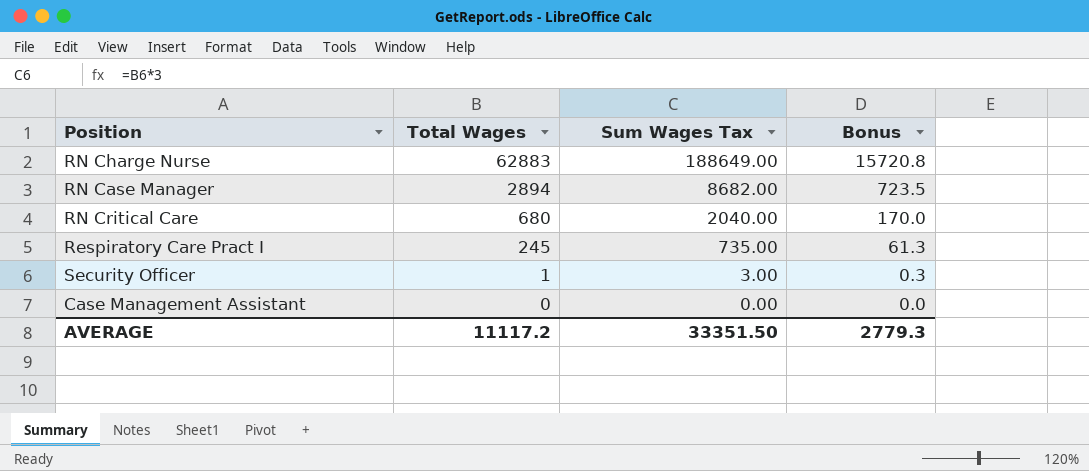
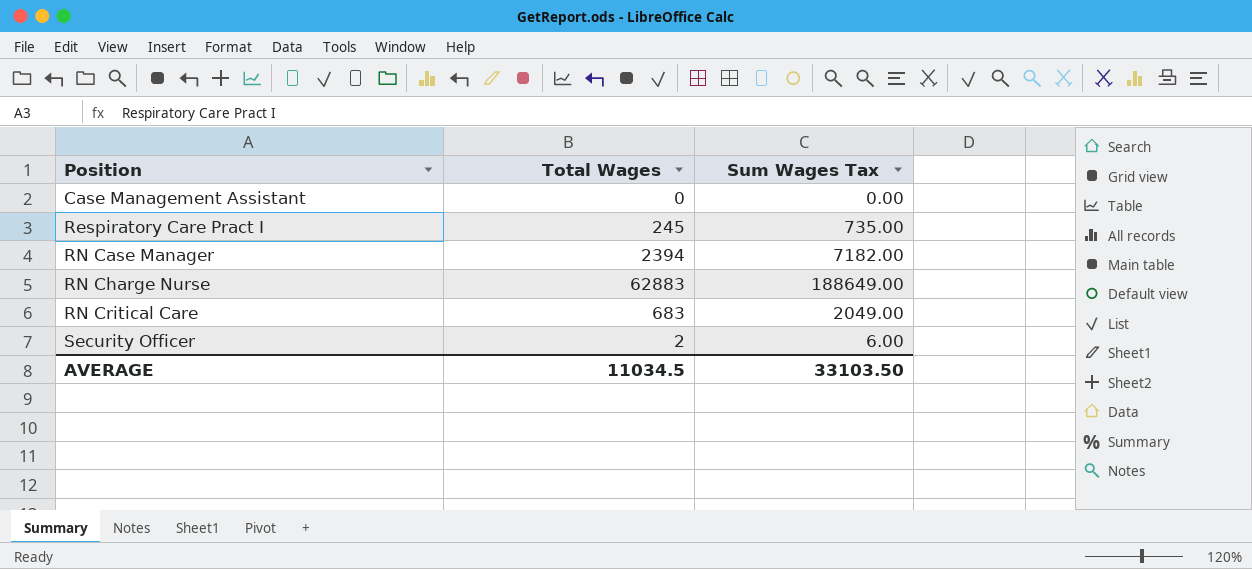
row order: Total Wages descending -> Position ascending
column Bonus | formula: [Total Wages] * 0.25 -> none
RN Case Manager | Total Wages: 2894 -> 2394
RN Case Manager | Sum Wages Tax: 8682.00 -> 7182.00
RN Critical Care | Total Wages: 680 -> 683
RN Critical Care | Sum Wages Tax: 2040.00 -> 2049.00
Security Officer | Total Wages: 1 -> 2
Security Officer | Sum Wages Tax: 3.00 -> 6.00
AVERAGE | Total Wages: 11117.2 -> 11034.5
AVERAGE | Sum Wages Tax: 33351.50 -> 33103.50

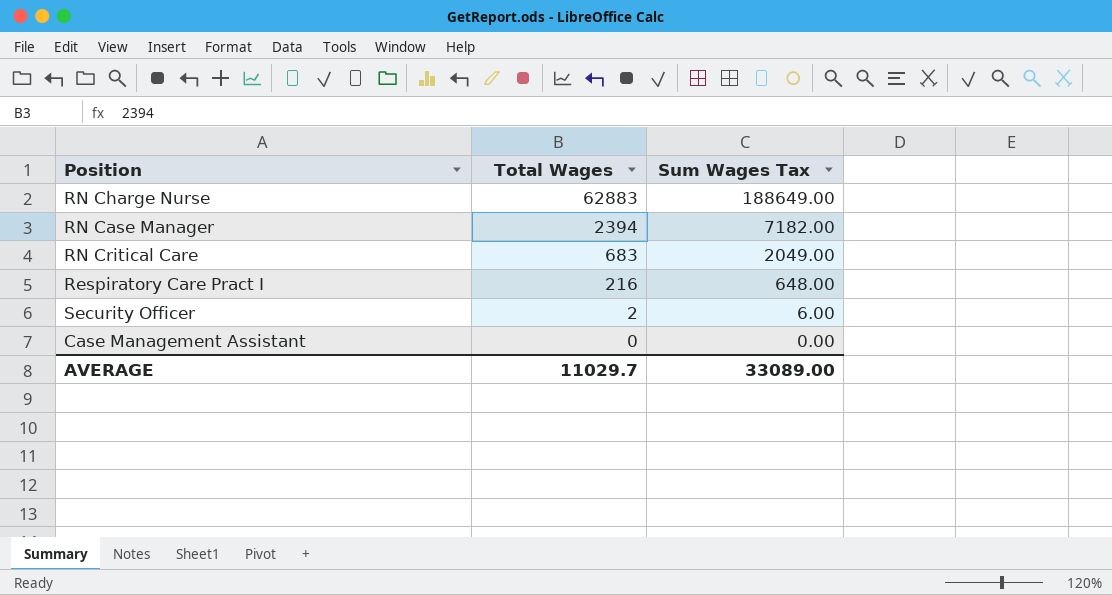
row order: Position ascending -> Total Wages descending
Respiratory Care Pract I | Total Wages: 245 -> 216
Respiratory Care Pract I | Sum Wages Tax: 735.00 -> 648.00
AVERAGE | Total Wages: 11034.5 -> 11029.7
AVERAGE | Sum Wages Tax: 33103.50 -> 33089.00

